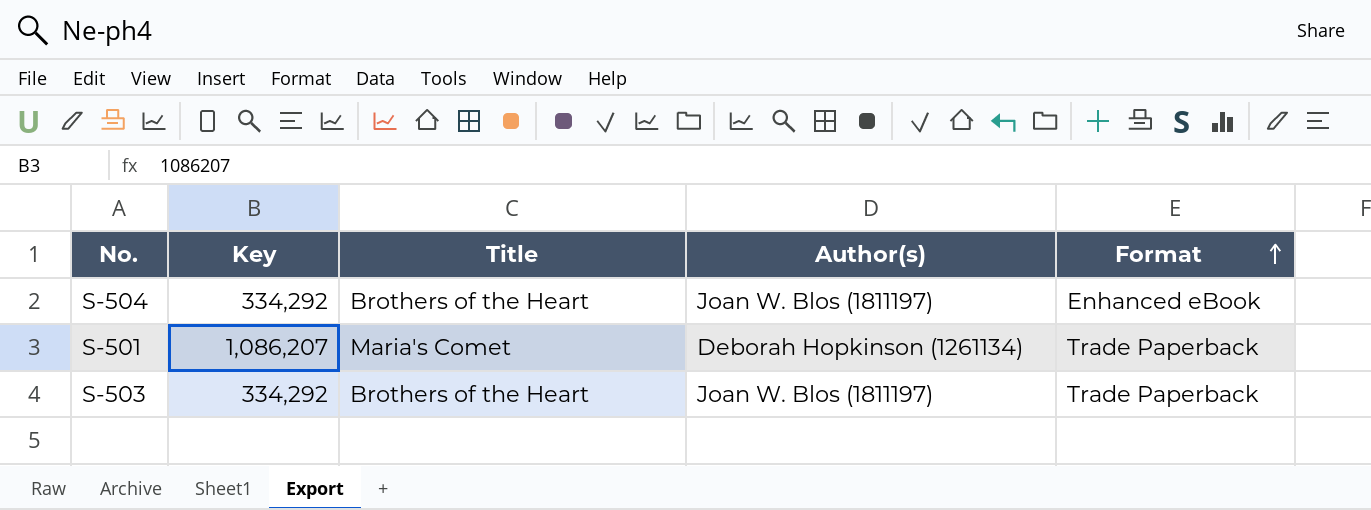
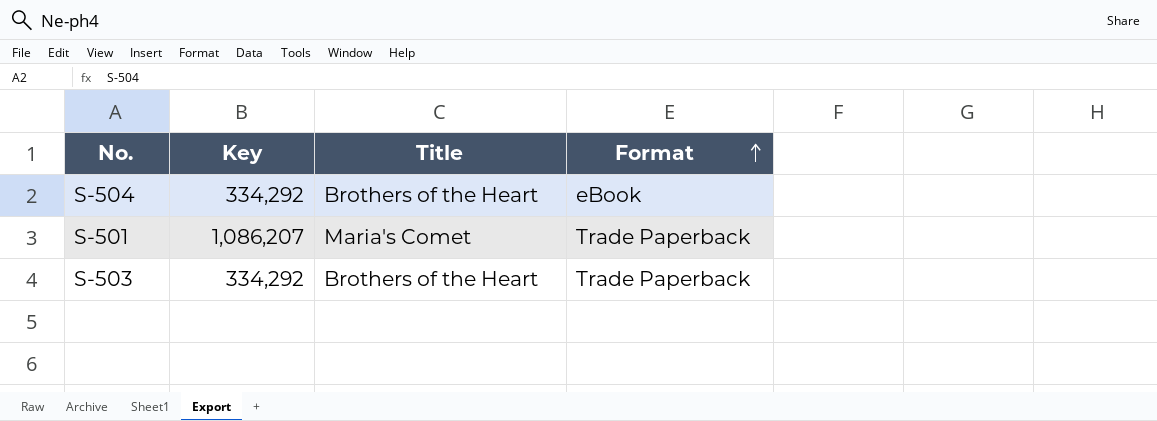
column Author(s) | position: 4 -> none
S-504 | Format: Enhanced eBook -> eBook

